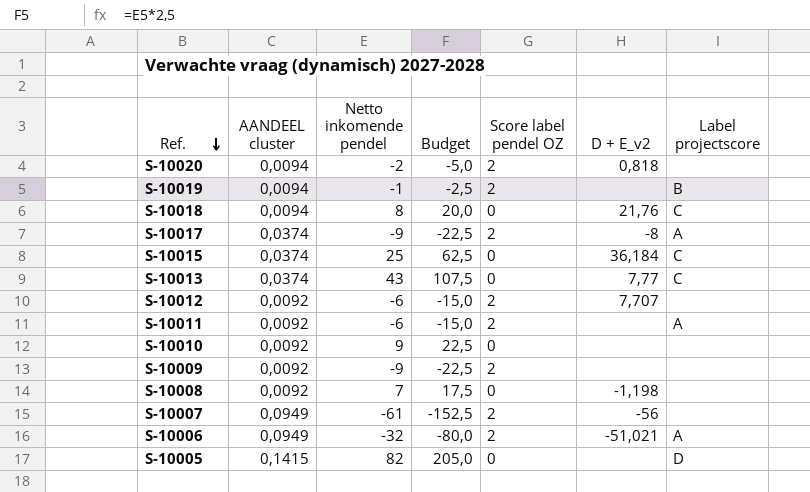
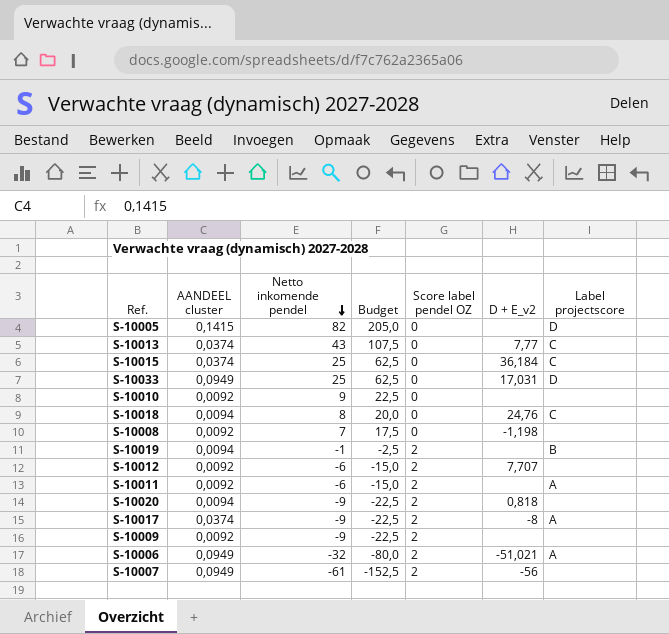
row order: Ref. descending -> Netto inkomende pendel descending
row S-10033: none -> 0,0949 | 25 | 62,5 | 0 | 17,031 | D
S-10018 | D + E_v2: 21,76 -> 24,76
S-10020 | Netto inkomende pendel: -2 -> -9
S-10020 | Budget: -5,0 -> -22,5

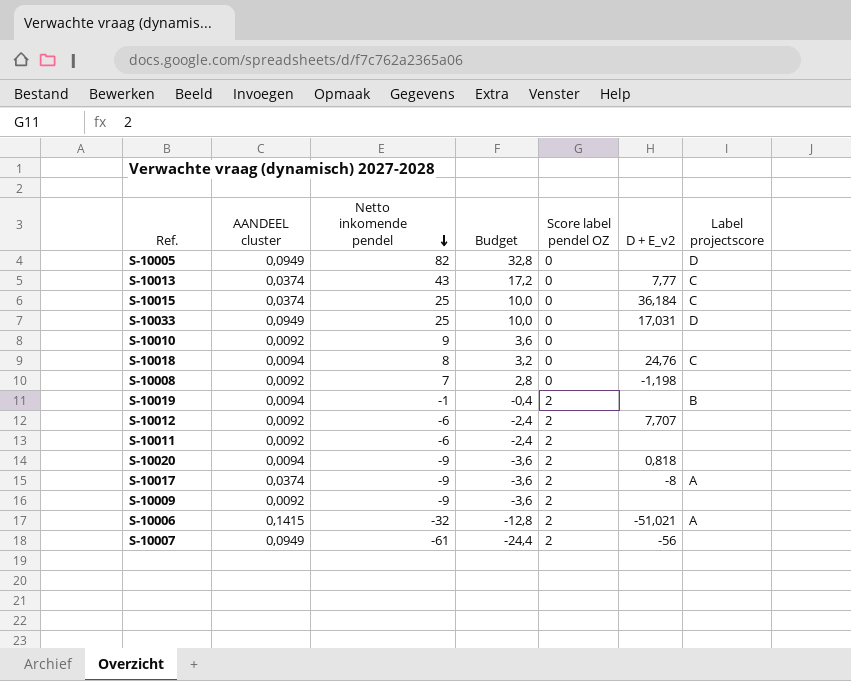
column Budget | formula: [Netto inkomende pendel] * 2,5 -> [Netto inkomende pendel] * 0,4
S-10005 | AANDEEL cluster: 0,1415 -> 0,0949
S-10011 | Label projectscore: A -> none
S-10006 | AANDEEL cluster: 0,0949 -> 0,1415

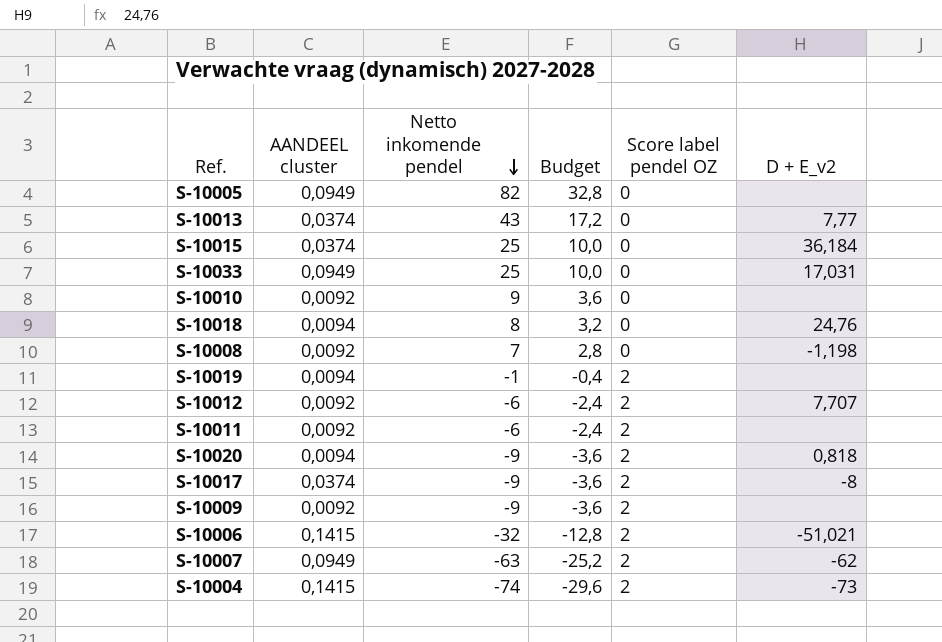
column Label projectscore | position: 7 -> none
S-10007 | Netto inkomende pendel: -61 -> -63
S-10007 | Budget: -24,4 -> -25,2
S-10007 | D + E_v2: -56 -> -62
row S-10004: none -> 0,1415 | -74 | -29,6 | 2 | -73

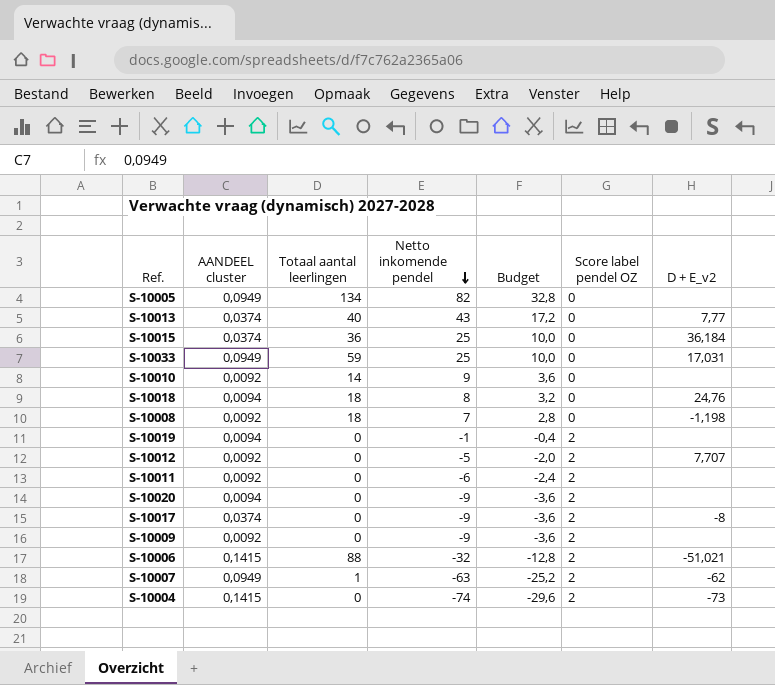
column Totaal aantal leerlingen | position: none -> 3
S-10012 | Netto inkomende pendel: -6 -> -5
S-10012 | Budget: -2,4 -> -2,0
S-10020 | D + E_v2: 0,818 -> none

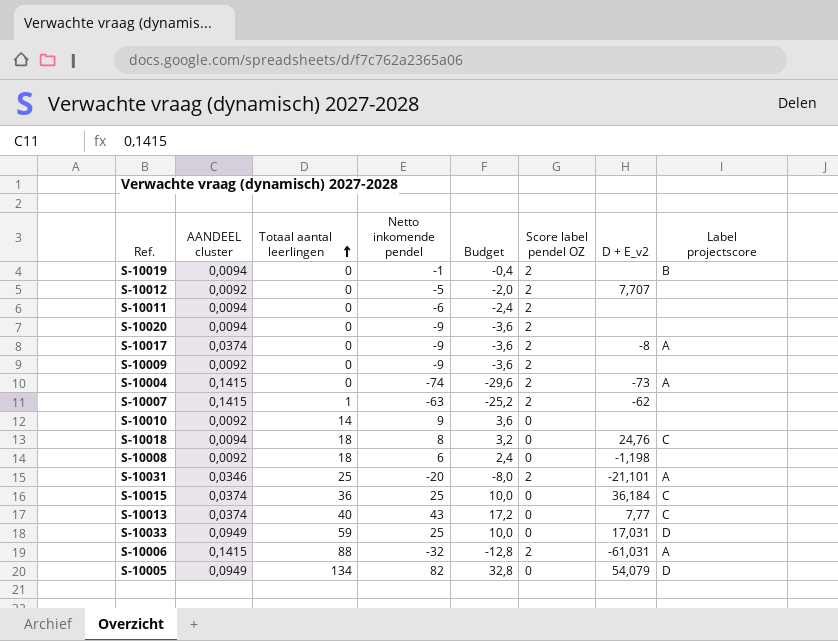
row order: Netto inkomende pendel descending -> Totaal aantal leerlingen ascending
column Label projectscore | position: none -> 8
S-10011 | AANDEEL cluster: 0,0092 -> 0,0094
S-10007 | AANDEEL cluster: 0,0949 -> 0,1415
S-10008 | Netto inkomende pendel: 7 -> 6
S-10008 | Budget: 2,8 -> 2,4
row S-10031: none -> 0,0346 | 25 | -20 | -8,0 | 2 | -21,101 | A
S-10006 | D + E_v2: -51,021 -> -61,031
S-10005 | D + E_v2: none -> 54,079

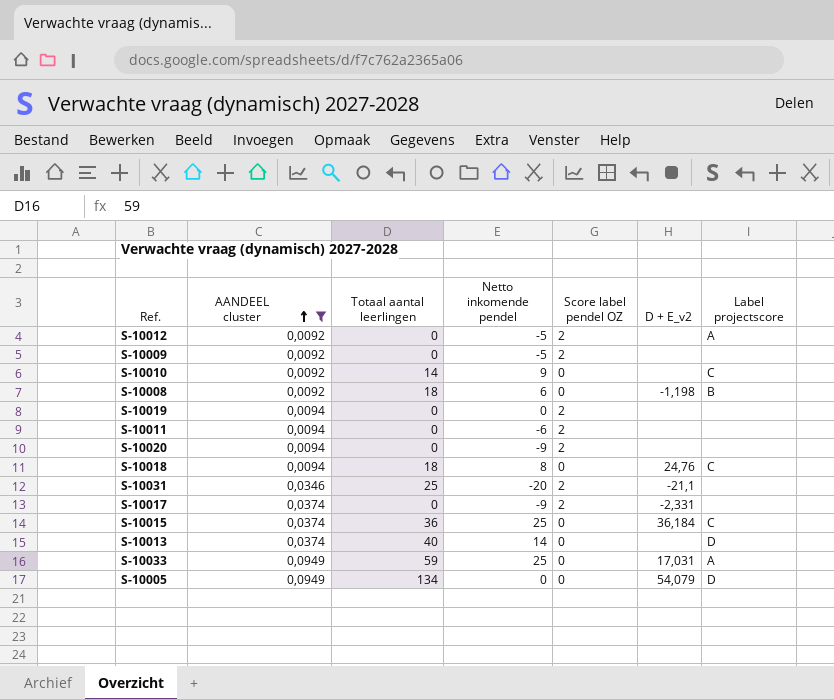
filter: none -> AANDEEL cluster != 0,1415
row order: Totaal aantal leerlingen ascending -> AANDEEL cluster ascending
column Budget | formula: [Netto inkomende pendel] * 0,4 -> none
S-10012 | D + E_v2: 7,707 -> none
S-10012 | Label projectscore: none -> A
S-10009 | Netto inkomende pendel: -9 -> -5
S-10010 | Label projectscore: none -> C
S-10008 | Label projectscore: none -> B
S-10019 | Netto inkomende pendel: -1 -> 0
S-10019 | Label projectscore: B -> none
S-10031 | D + E_v2: -21,101 -> -21,1
S-10031 | Label projectscore: A -> none
S-10017 | D + E_v2: -8 -> -2,331
S-10017 | Label projectscore: A -> none
S-10013 | Netto inkomende pendel: 43 -> 14
S-10013 | D + E_v2: 7,77 -> none
S-10013 | Label projectscore: C -> D
S-10033 | Label projectscore: D -> A
S-10005 | Netto inkomende pendel: 82 -> 0

